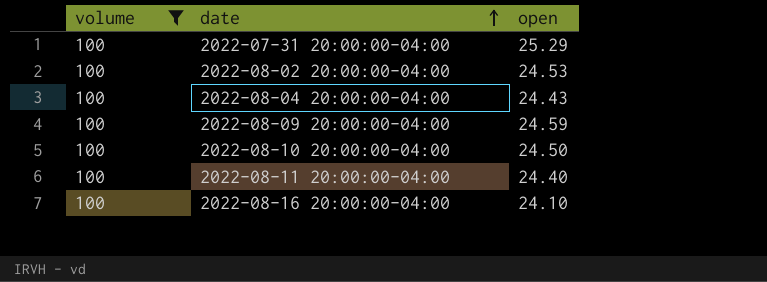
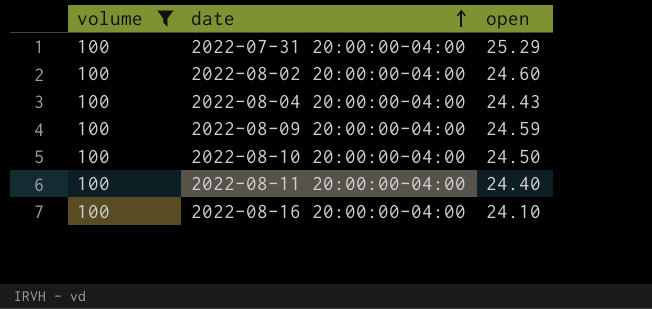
2022-08-02 20:00:00-04:00 | open: 24.53 -> 24.60

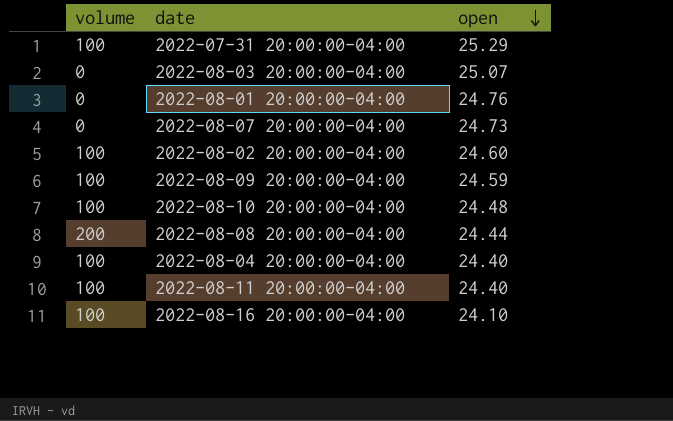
filter: volume = 100 -> none
row order: date ascending -> open descending
2022-08-10 20:00:00-04:00 | open: 24.50 -> 24.48
2022-08-04 20:00:00-04:00 | open: 24.43 -> 24.40

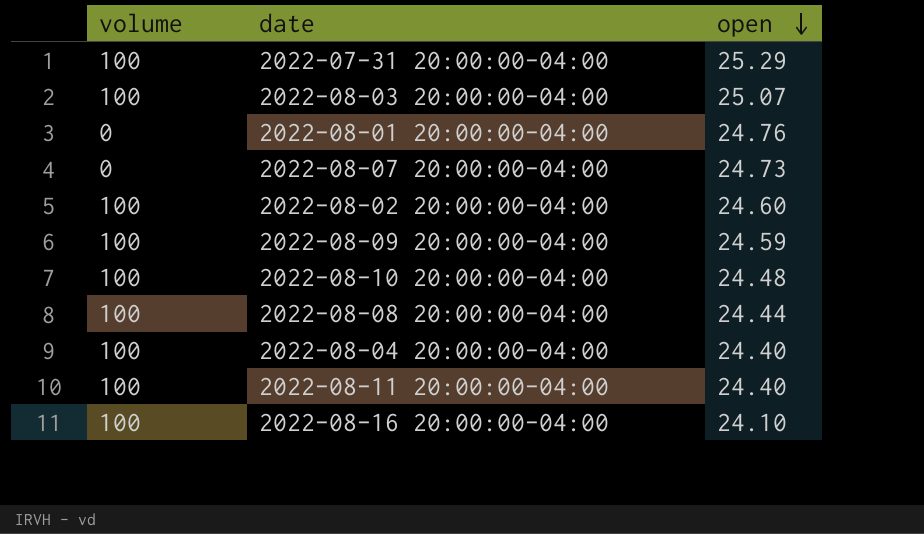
2022-08-03 20:00:00-04:00 | volume: 0 -> 100
2022-08-08 20:00:00-04:00 | volume: 200 -> 100

